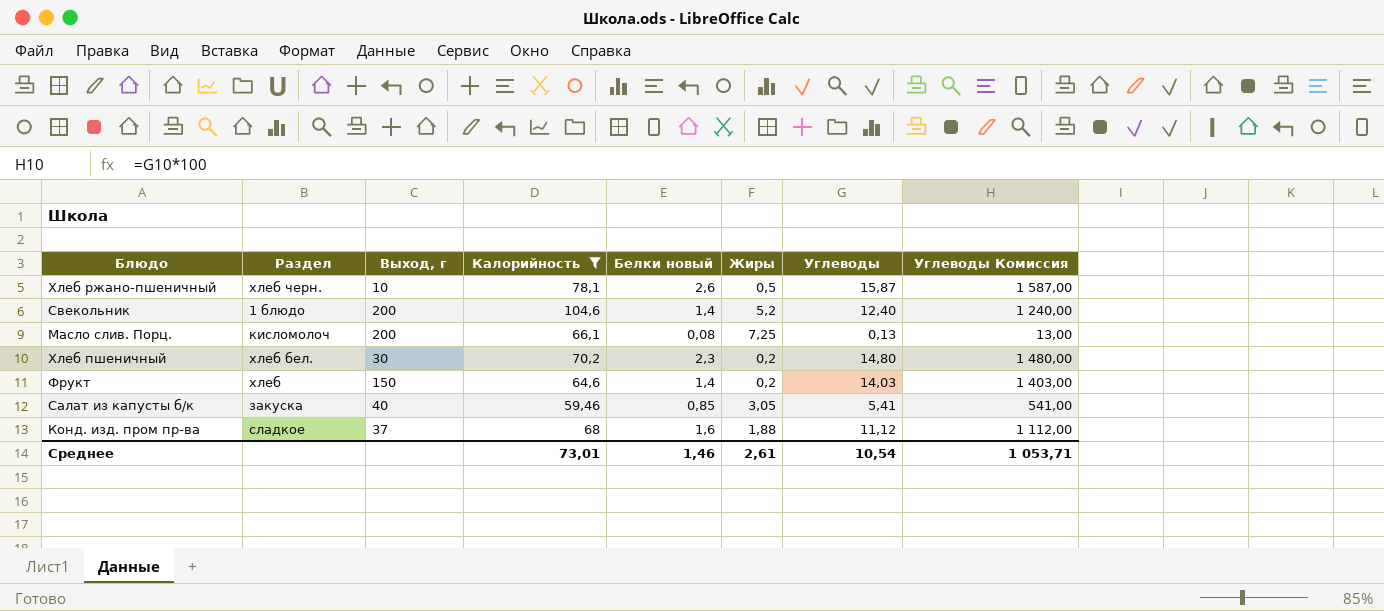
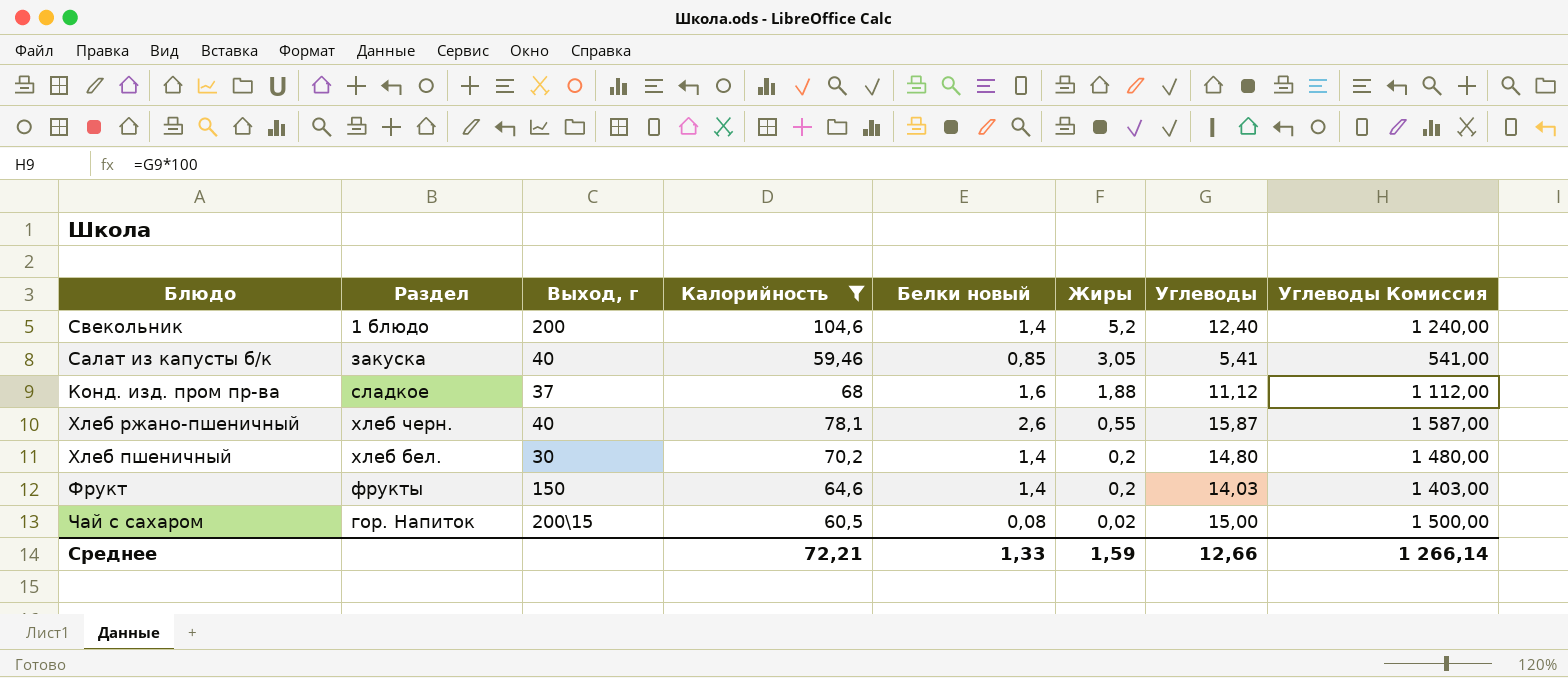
row order: none -> Жиры descending
row Масло слив. Порц.: кисломолоч | 200 | 66,1 | 0,08 | 7,25 | 0,13 | 13,00 -> none
Хлеб ржано-пшеничный | Выход, г: 10 -> 40
Хлеб ржано-пшеничный | Жиры: 0,5 -> 0,55
Хлеб пшеничный | Белки новый: 2,3 -> 1,4
Фрукт | Раздел: хлеб -> фрукты
row Чай с сахаром: none -> гор. Напиток | 200\15 | 60,5 | 0,08 | 0,02 | 15,00 | 1 500,00
Среднее | Калорийность: 73,01 -> 72,21
Среднее | Белки новый: 1,46 -> 1,33
Среднее | Жиры: 2,61 -> 1,59
Среднее | Углеводы: 10,54 -> 12,66
Среднее | Углеводы Комиссия: 1 053,71 -> 1 266,14

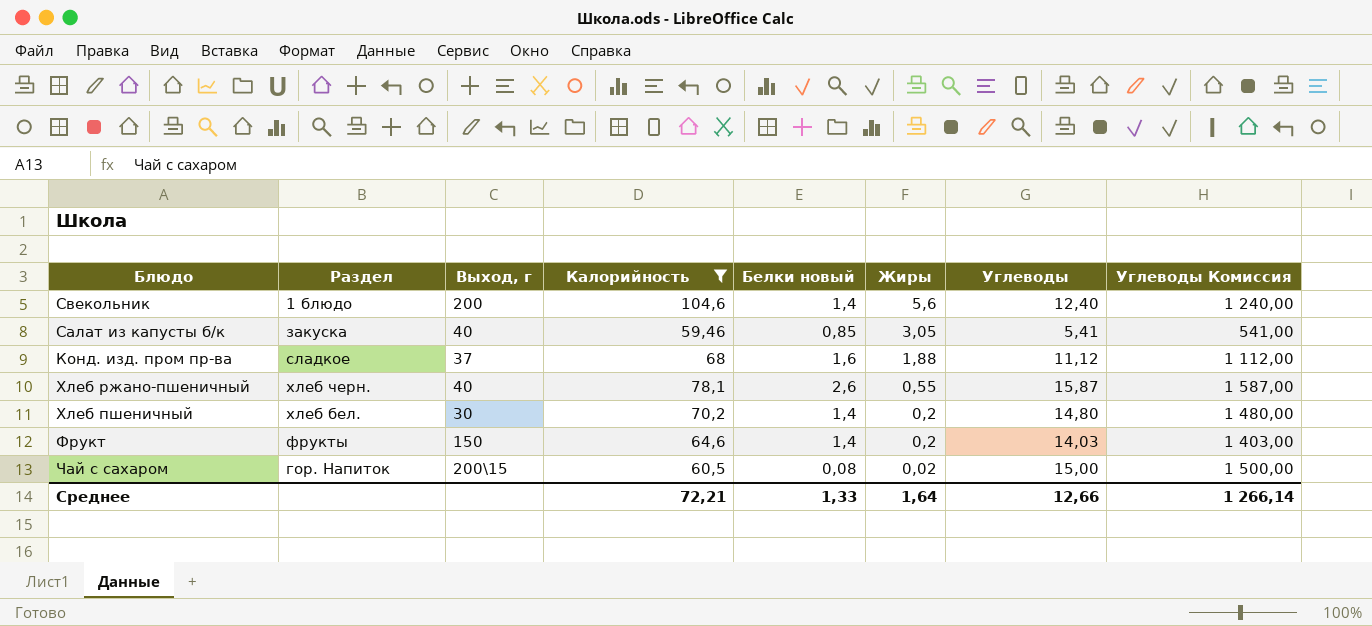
Свекольник | Жиры: 5,2 -> 5,6
Среднее | Жиры: 1,59 -> 1,64

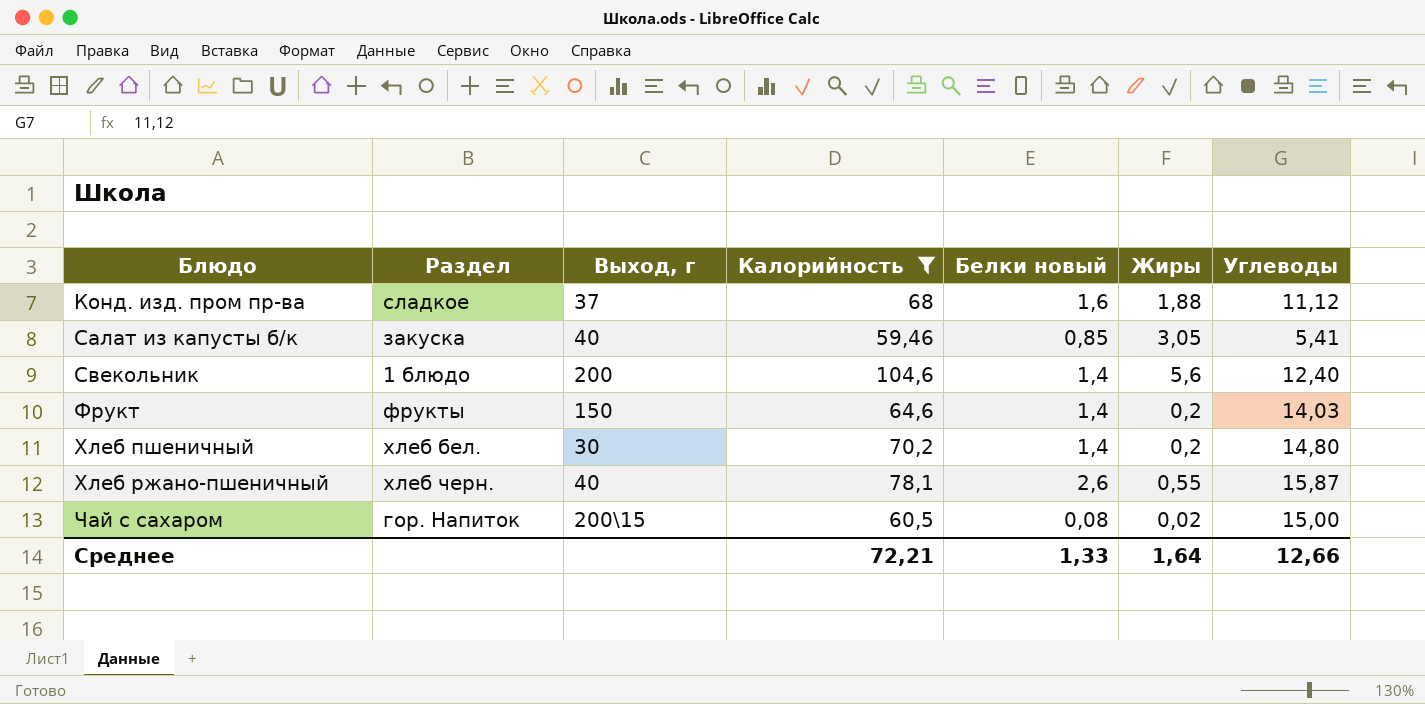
row order: Жиры descending -> Блюдо ascending
column Углеводы Комиссия | formula: [Углеводы] * 100 -> none

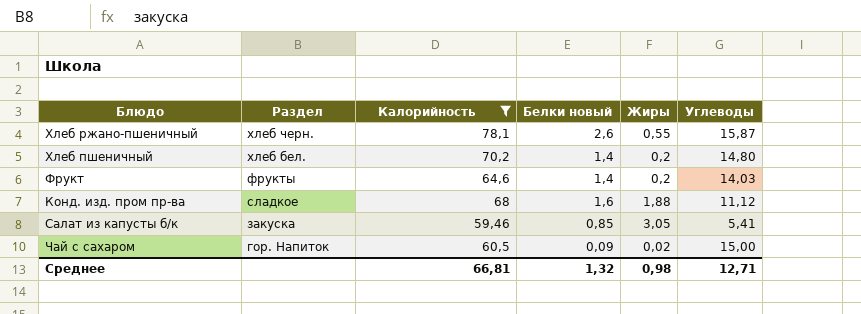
row order: Блюдо ascending -> Раздел descending
column Выход, г | position: 3 -> none
row Свекольник: 1 блюдо | 200 | 104,6 | 1,4 | 5,6 | 12,40 -> none
Чай с сахаром | Белки новый: 0,08 -> 0,09
Среднее | Калорийность: 72,21 -> 66,81
Среднее | Белки новый: 1,33 -> 1,32
Среднее | Жиры: 1,64 -> 0,98
Среднее | Углеводы: 12,66 -> 12,71

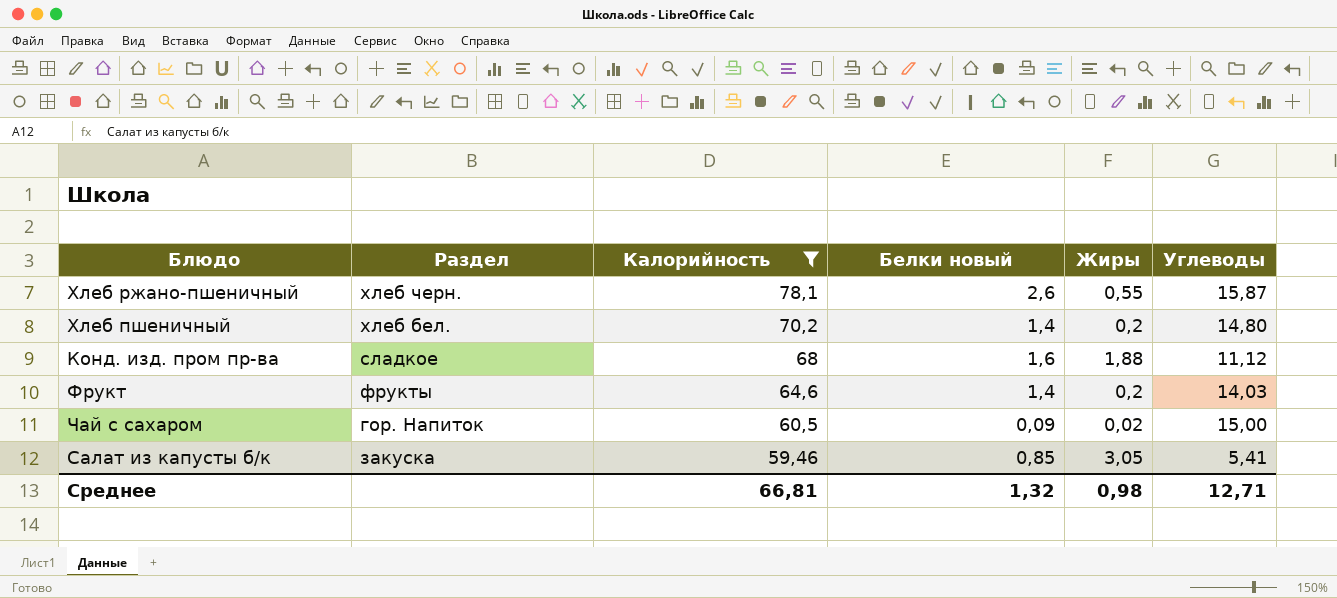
row order: Раздел descending -> Калорийность descending

